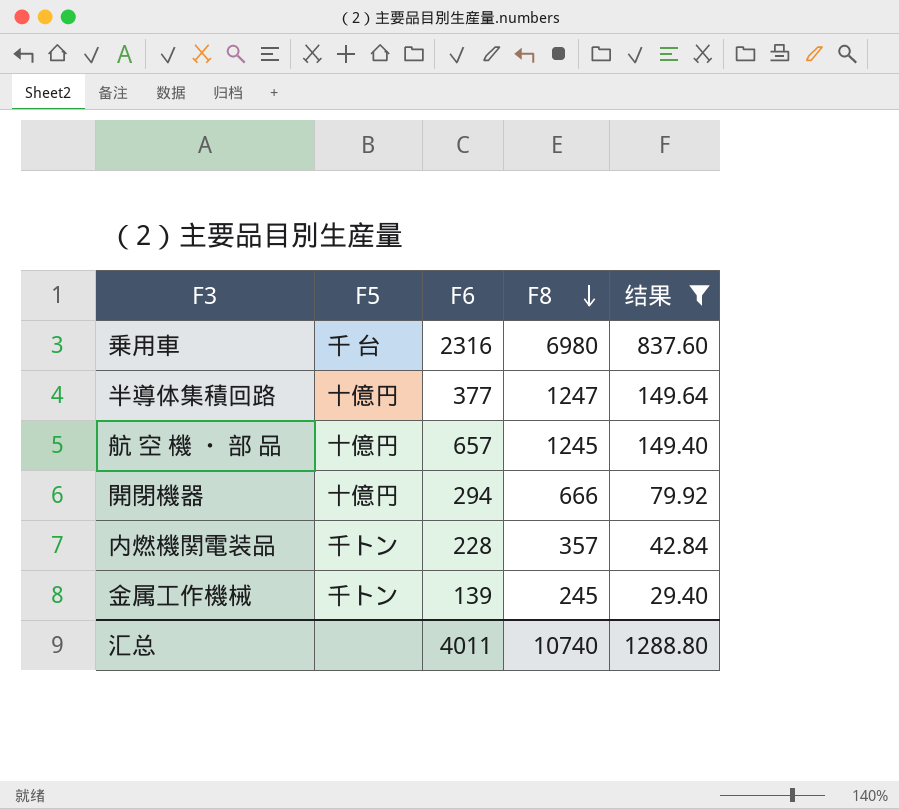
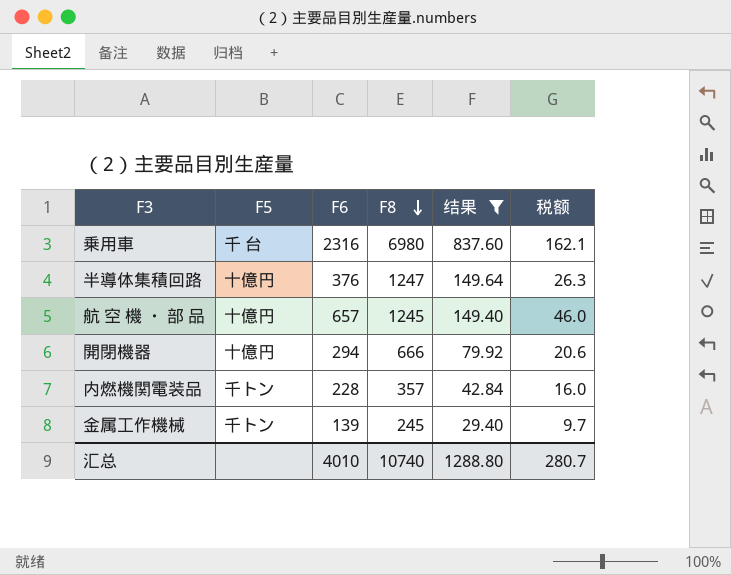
column 税额 | formula: none -> [F6] * 0.07
半導体集積回路 | F6: 377 -> 376
汇总 | F6: 4011 -> 4010

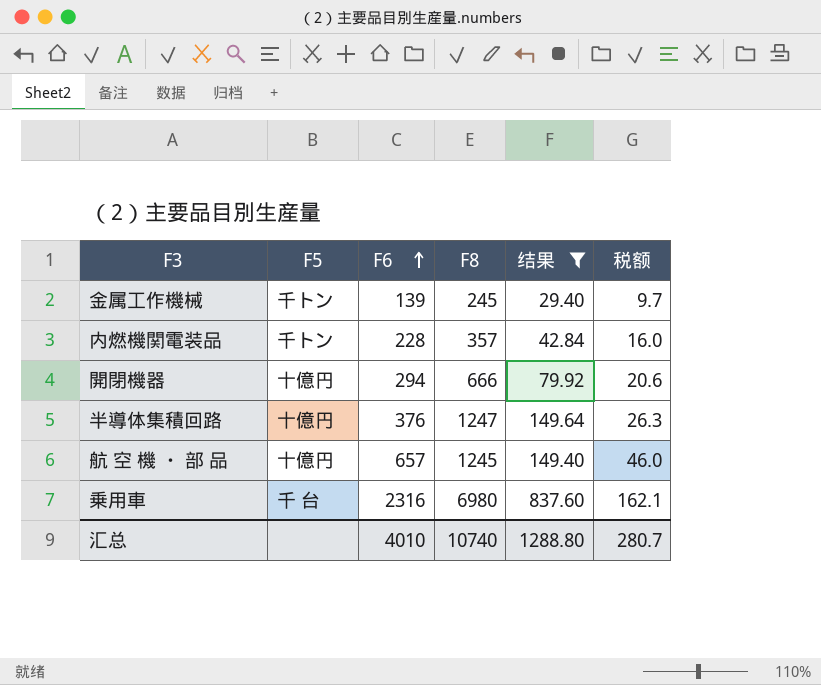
row order: F8 descending -> F6 ascending

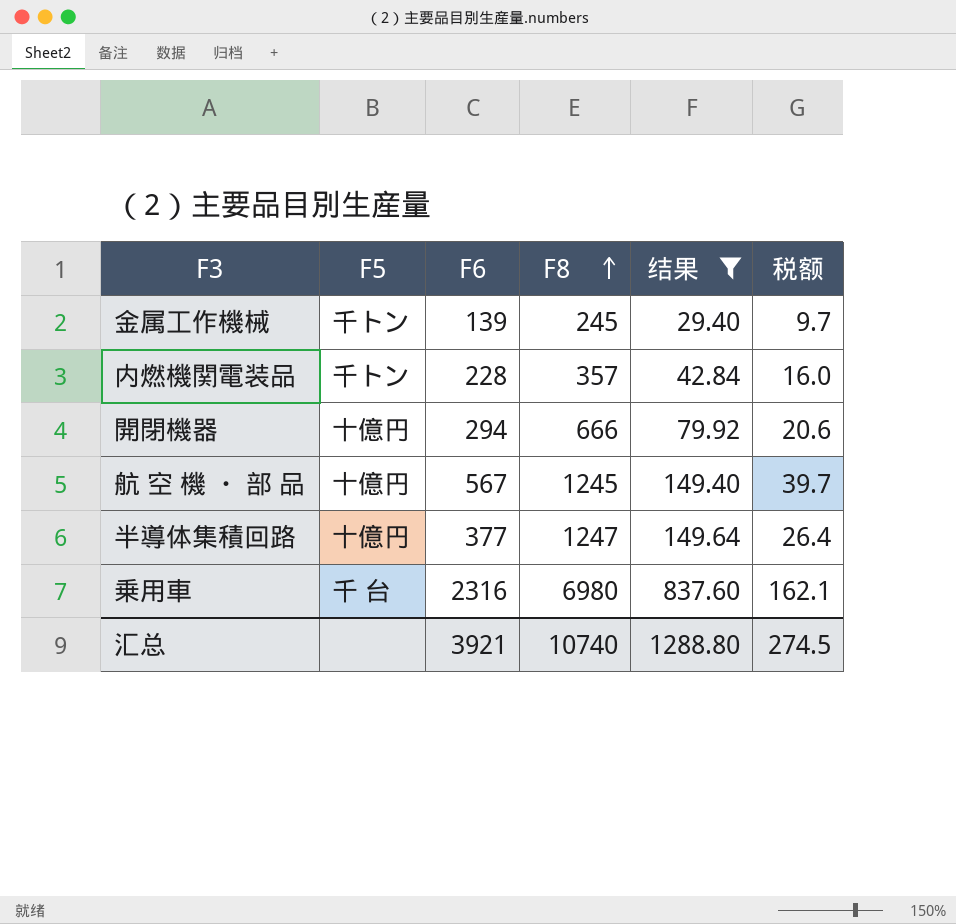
row order: F6 ascending -> F8 ascending
航 空 機 ・ 部 品 | F6: 657 -> 567
航 空 機 ・ 部 品 | 税额: 46.0 -> 39.7
半導体集積回路 | F6: 376 -> 377
半導体集積回路 | 税额: 26.3 -> 26.4
汇总 | F6: 4010 -> 3921
汇总 | 税额: 280.7 -> 274.5

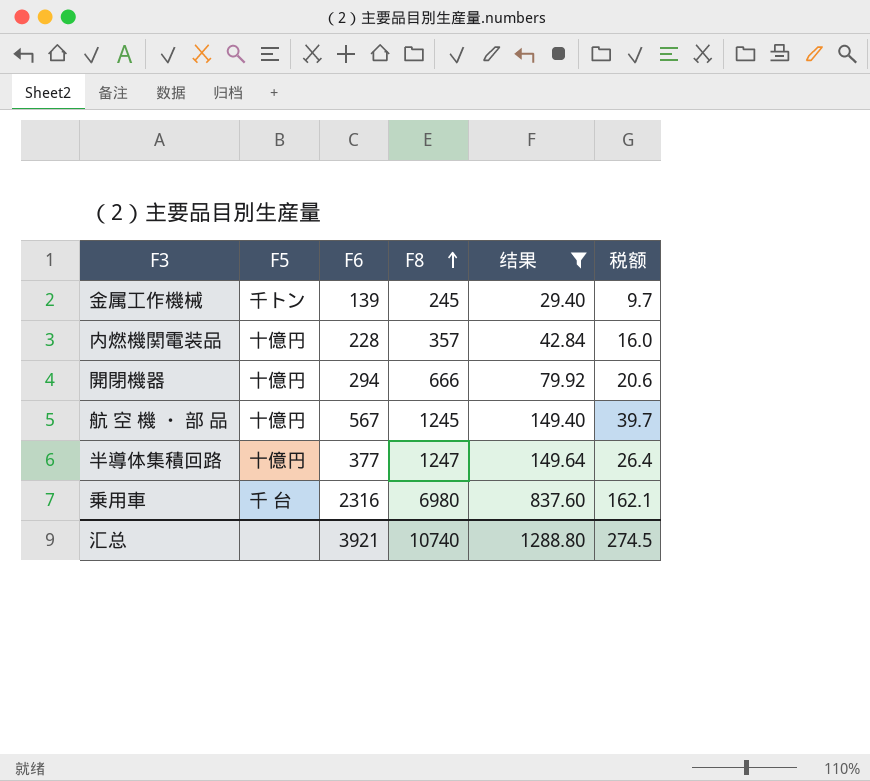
内燃機関電装品 | F5: 千トン -> 十億円

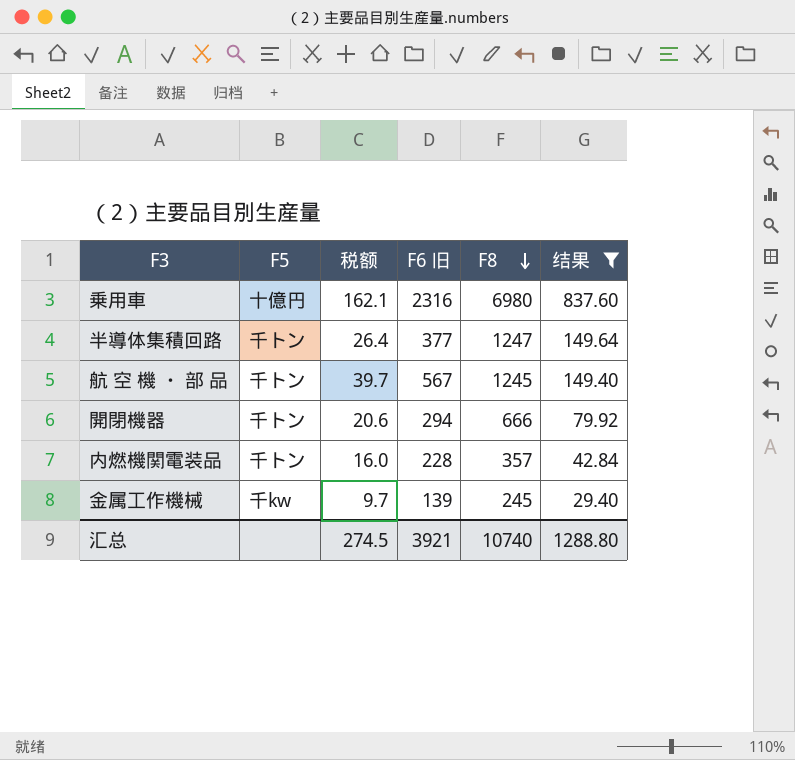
row order: F8 ascending -> F8 descending
column 税额 | position: 6 -> 3
column name: F6 -> F6 旧
乗用車 | F5: 千 台 -> 十億円
半導体集積回路 | F5: 十億円 -> 千トン
航 空 機 ・ 部 品 | F5: 十億円 -> 千トン
開閉機器 | F5: 十億円 -> 千トン
内燃機関電装品 | F5: 十億円 -> 千トン
金属工作機械 | F5: 千トン -> 千kw

